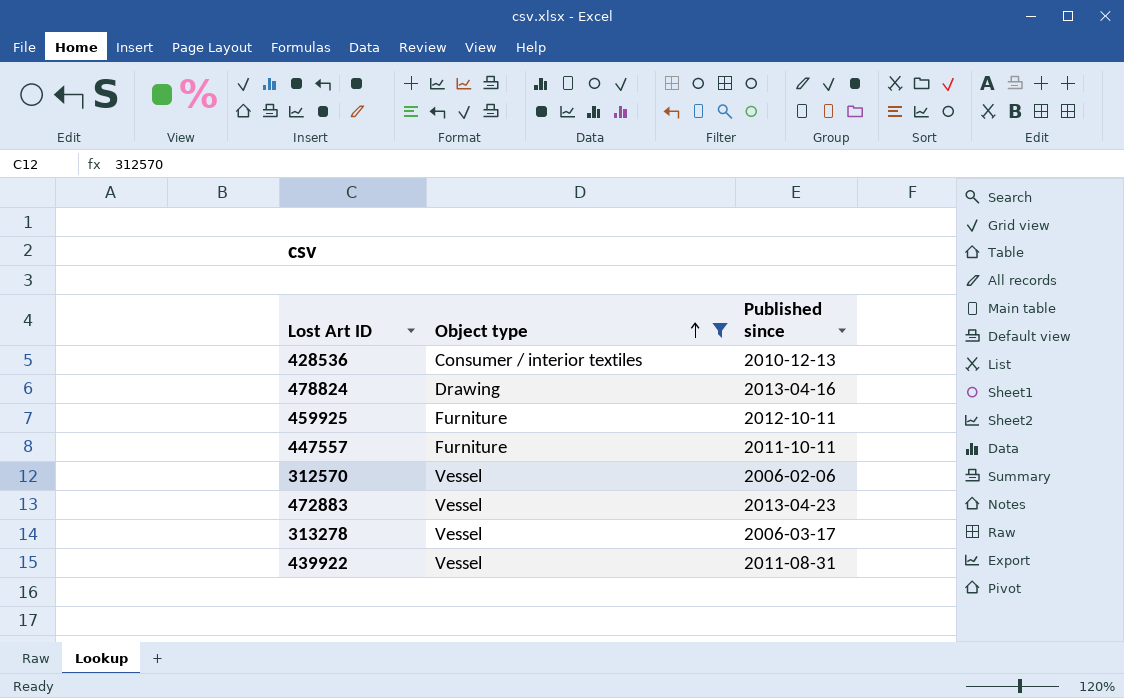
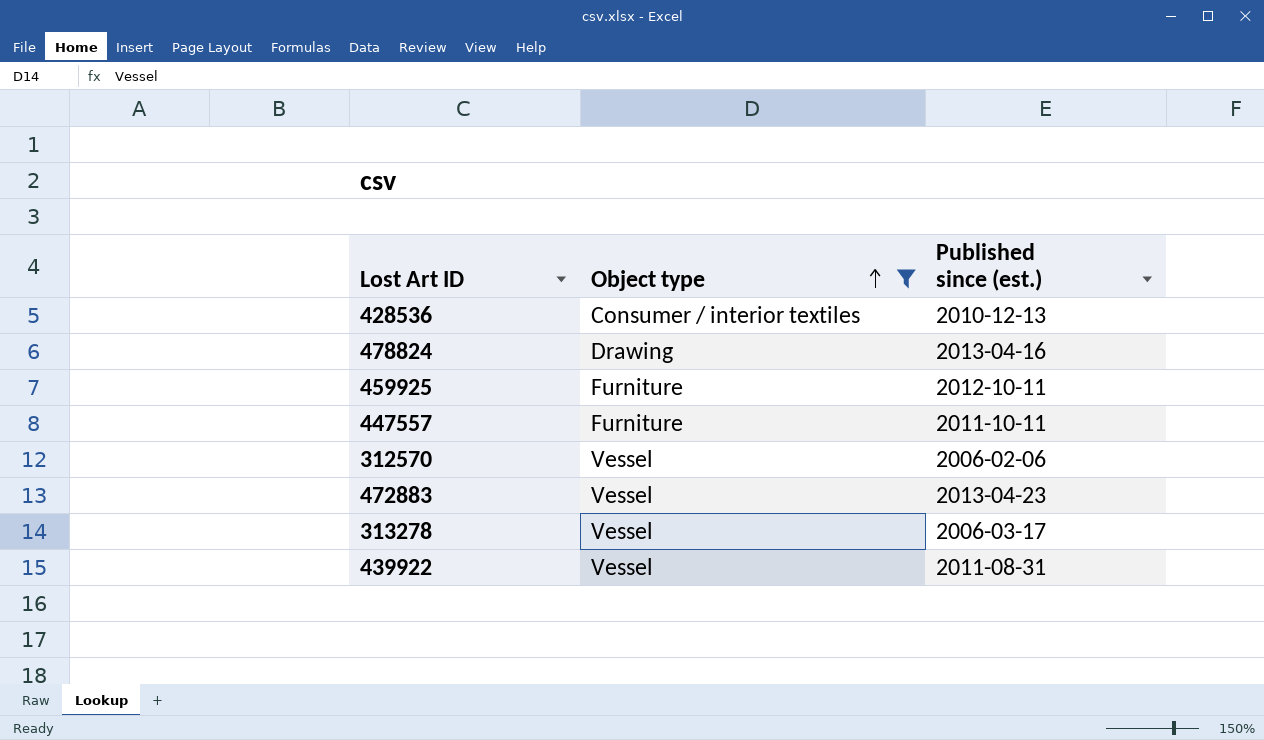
column name: Published since -> Published since (est.)

